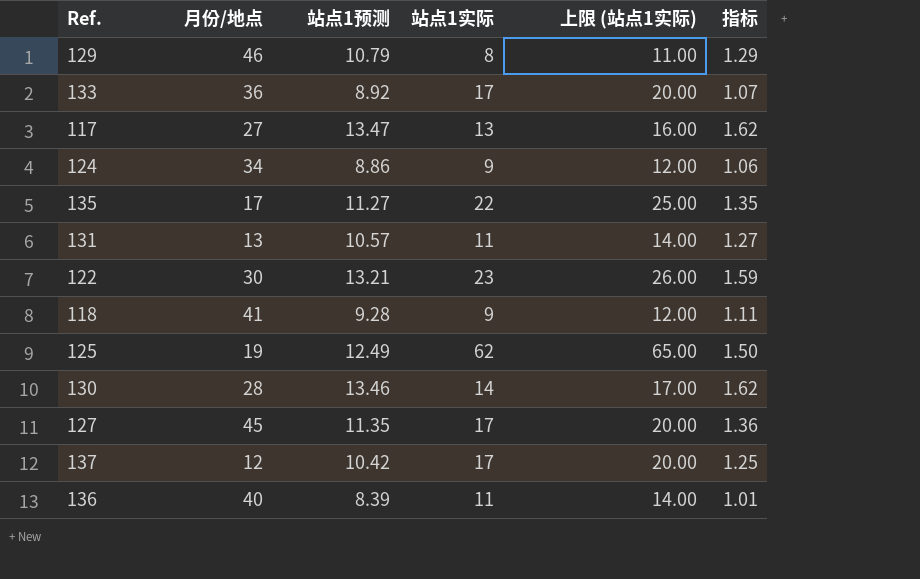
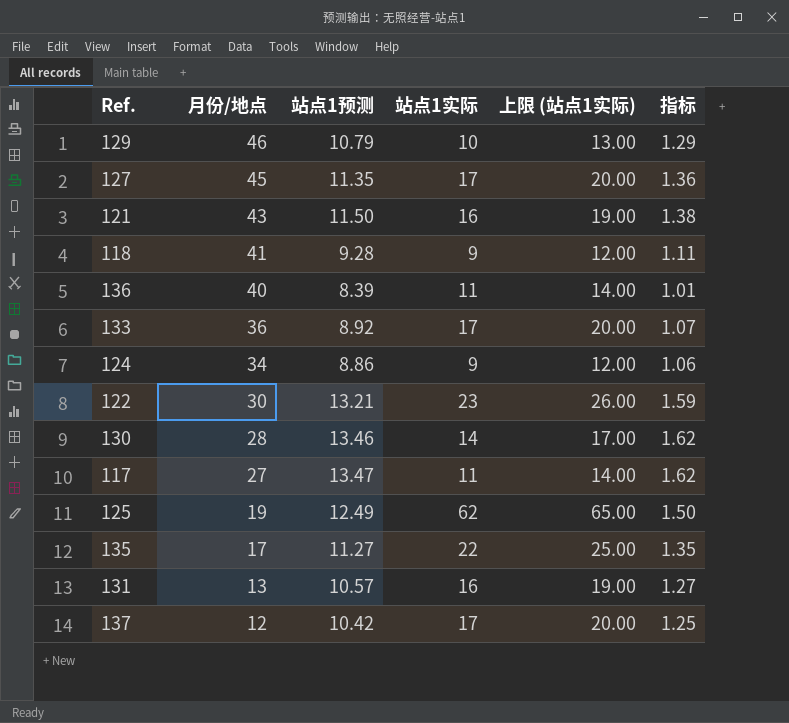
row order: none -> 月份/地点 descending
129 | 站点1实际: 8 -> 10
129 | 上限 (站点1实际): 11.00 -> 13.00
row 121: none -> 43 | 11.50 | 16 | 19.00 | 1.38
117 | 站点1实际: 13 -> 11
117 | 上限 (站点1实际): 16.00 -> 14.00
131 | 站点1实际: 11 -> 16
131 | 上限 (站点1实际): 14.00 -> 19.00

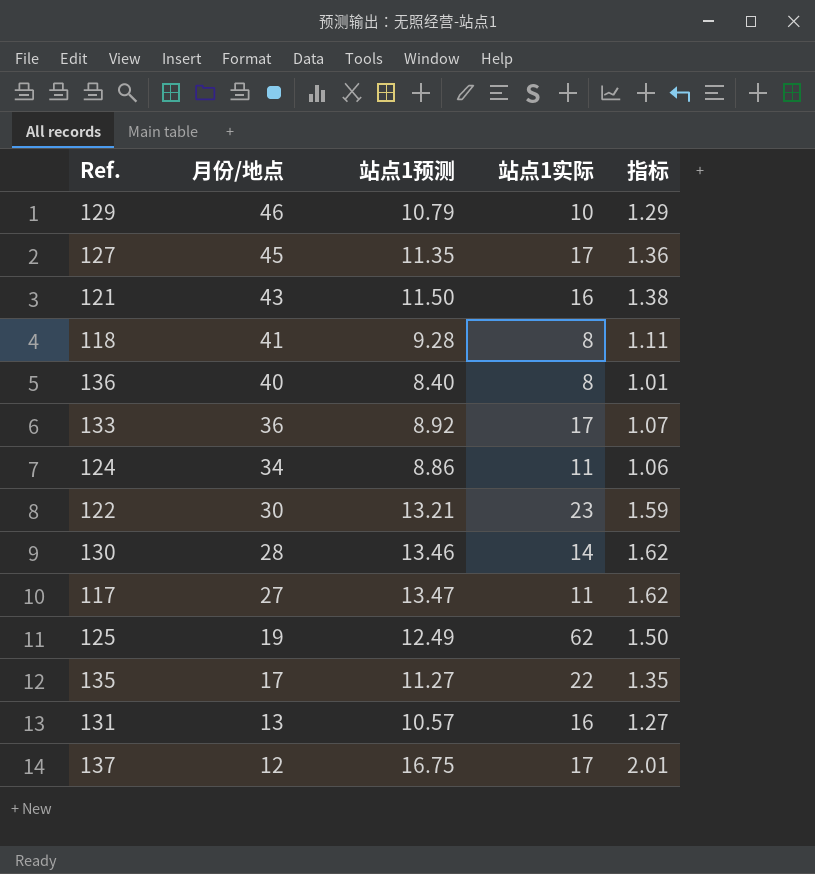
column 上限 (站点1实际) | formula: [站点1实际] + 3 -> none
118 | 站点1实际: 9 -> 8
136 | 站点1预测: 8.39 -> 8.40
136 | 站点1实际: 11 -> 8
124 | 站点1实际: 9 -> 11
137 | 站点1预测: 10.42 -> 16.75
137 | 指标: 1.25 -> 2.01

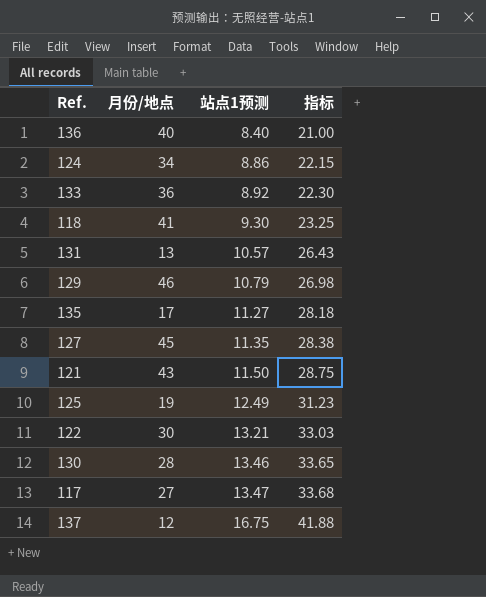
row order: 月份/地点 descending -> 站点1预测 ascending
column 站点1实际 | position: 4 -> none
column 指标 | formula: [站点1预测] * 0.12 -> [站点1预测] * 2.5
118 | 站点1预测: 9.28 -> 9.30

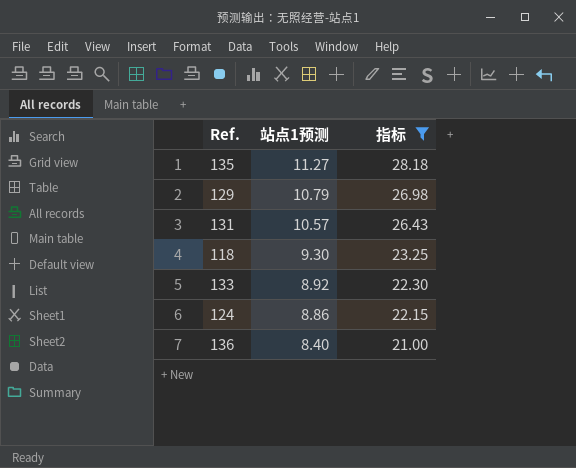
filter: none -> 指标 <= 28.18
row order: 站点1预测 ascending -> 站点1预测 descending
column 月份/地点 | position: 2 -> none

